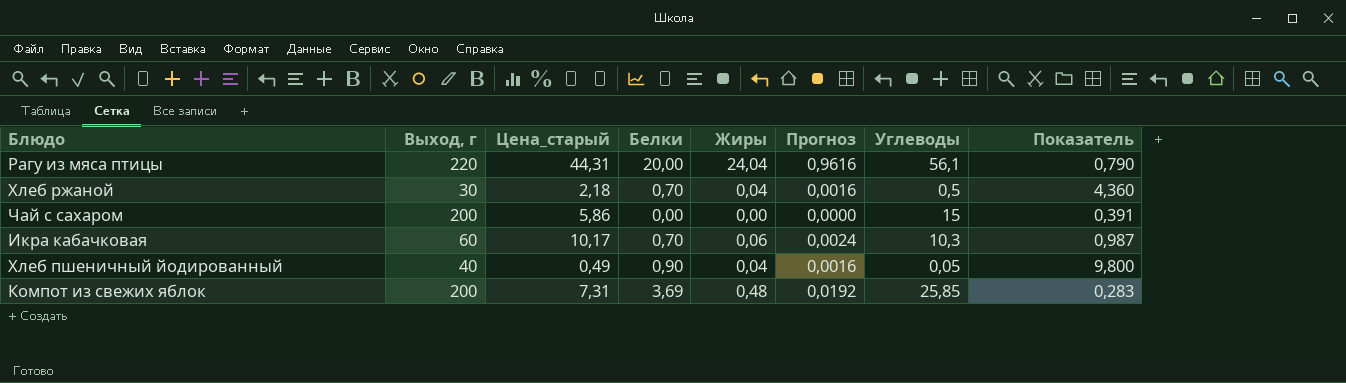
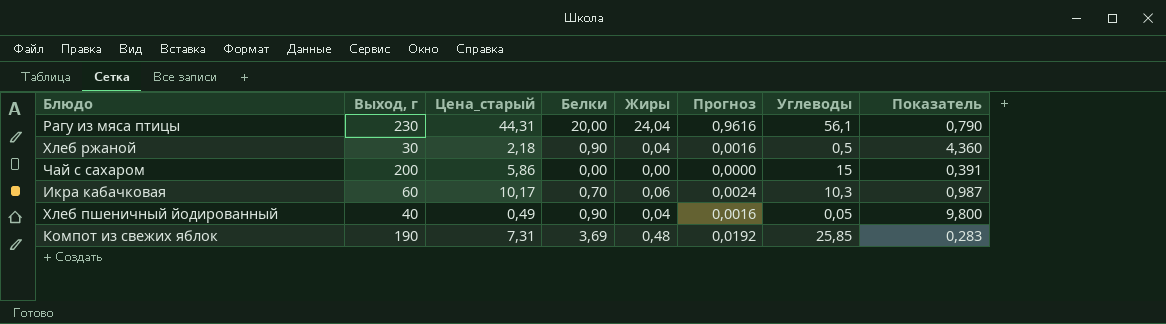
Рагу из мяса птицы | Выход, г: 220 -> 230
Хлеб ржаной | Белки: 0,70 -> 0,90
Компот из свежих яблок | Выход, г: 200 -> 190

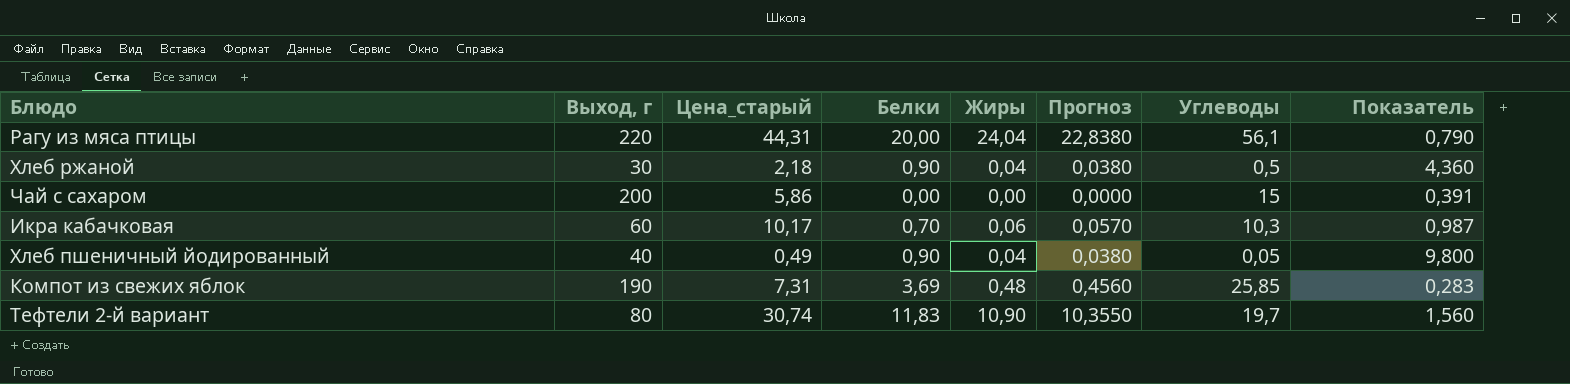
column Прогноз | formula: [Жиры] * 0,04 -> [Жиры] * 0,95
Рагу из мяса птицы | Выход, г: 230 -> 220
row Тефтели 2-й вариант: none -> 80 | 30,74 | 11,83 | 10,90 | 10,3550 | 19,7 | 1,560

